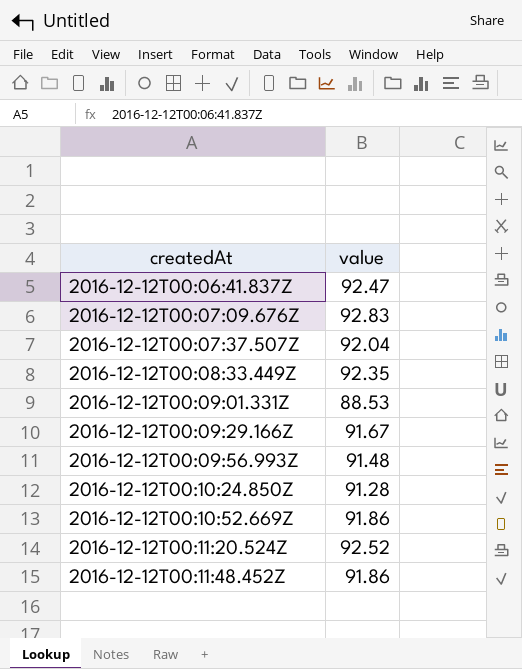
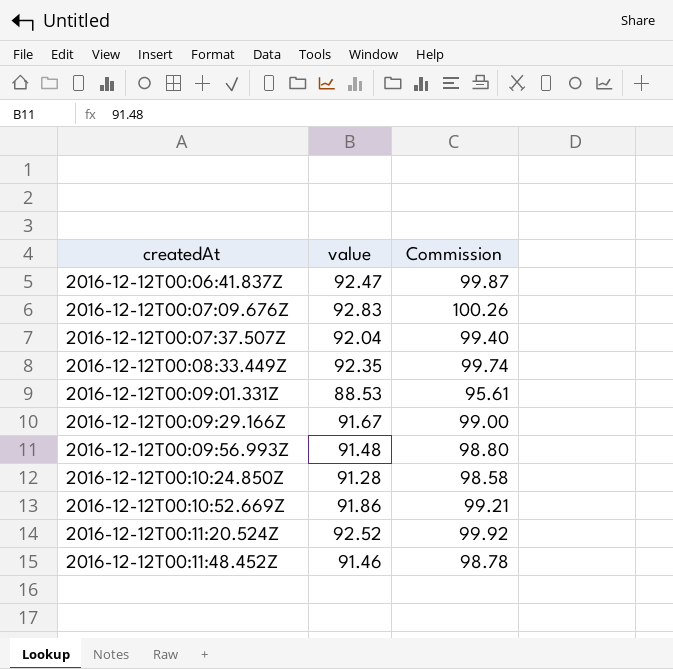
column Commission | formula: none -> [value] * 1.08
2016-12-12T00:11:48.452Z | value: 91.86 -> 91.46

